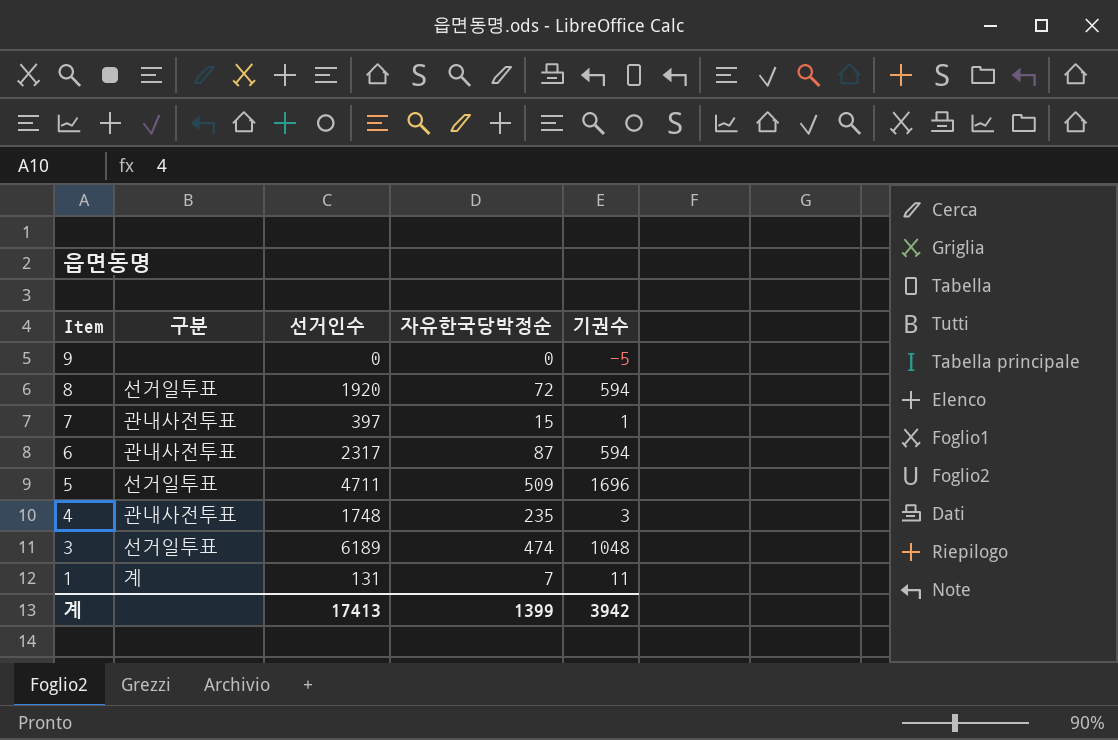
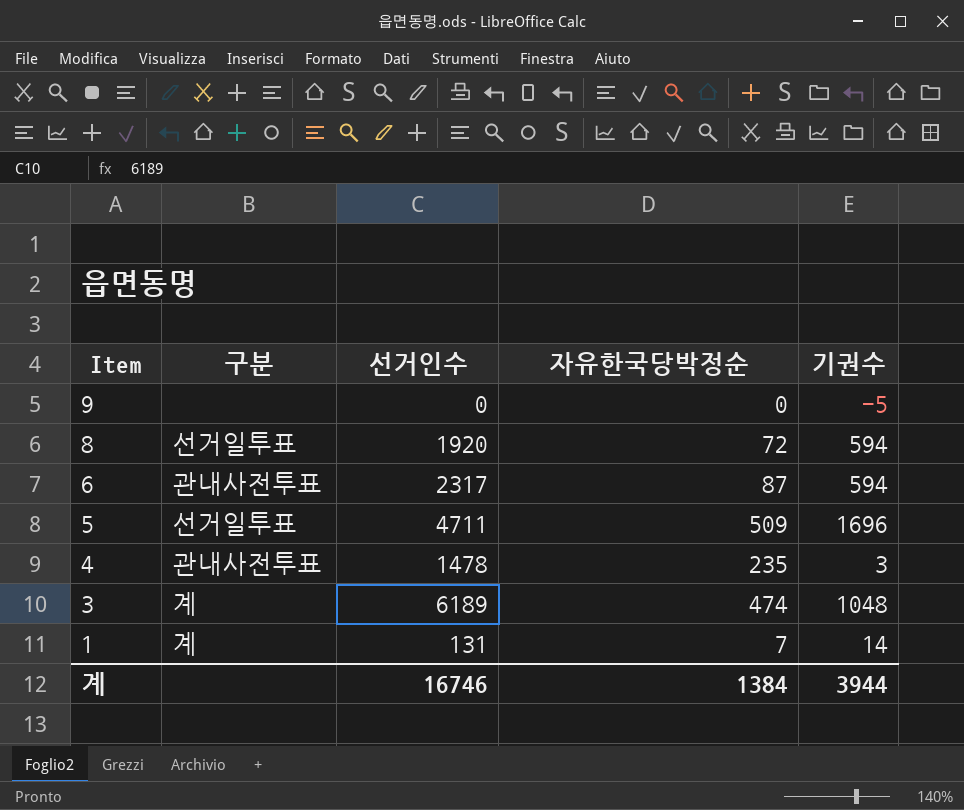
row 7: 관내사전투표 | 397 | 15 | 1 -> none
4 | 선거인수: 1748 -> 1478
3 | 구분: 선거일투표 -> 계
1 | 기권수: 11 -> 14
계 | 선거인수: 17413 -> 16746
계 | 자유한국당박정순: 1399 -> 1384
계 | 기권수: 3942 -> 3944

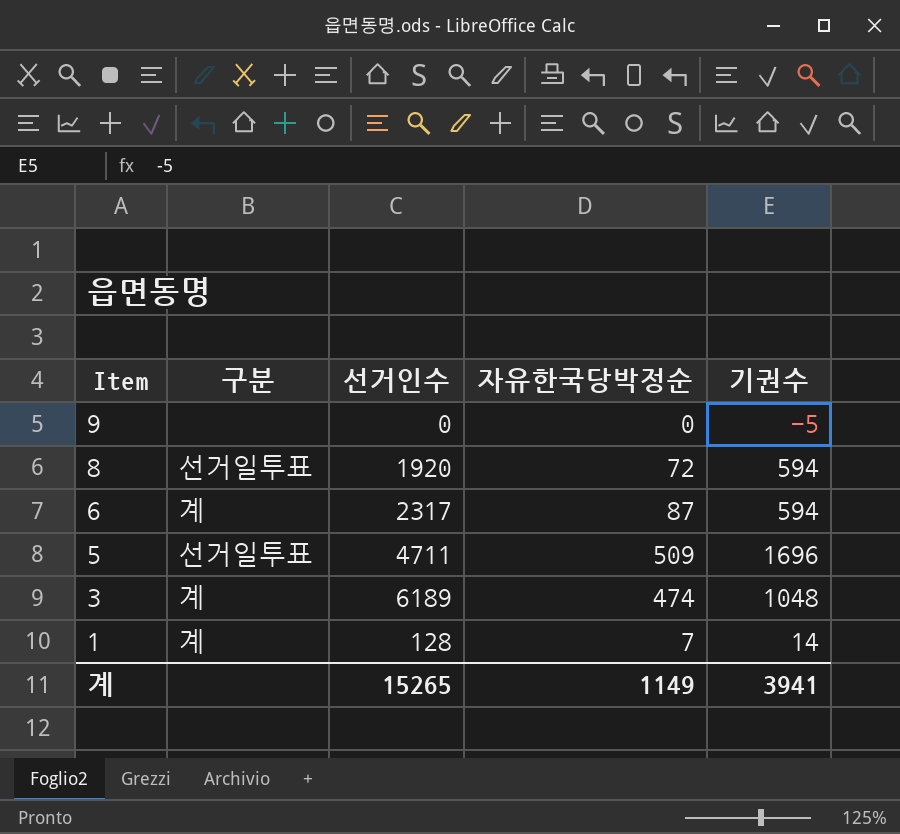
row 4: 관내사전투표 | 1478 | 235 | 3 -> none
6 | 구분: 관내사전투표 -> 계
1 | 선거인수: 131 -> 128
계 | 선거인수: 16746 -> 15265
계 | 자유한국당박정순: 1384 -> 1149
계 | 기권수: 3944 -> 3941

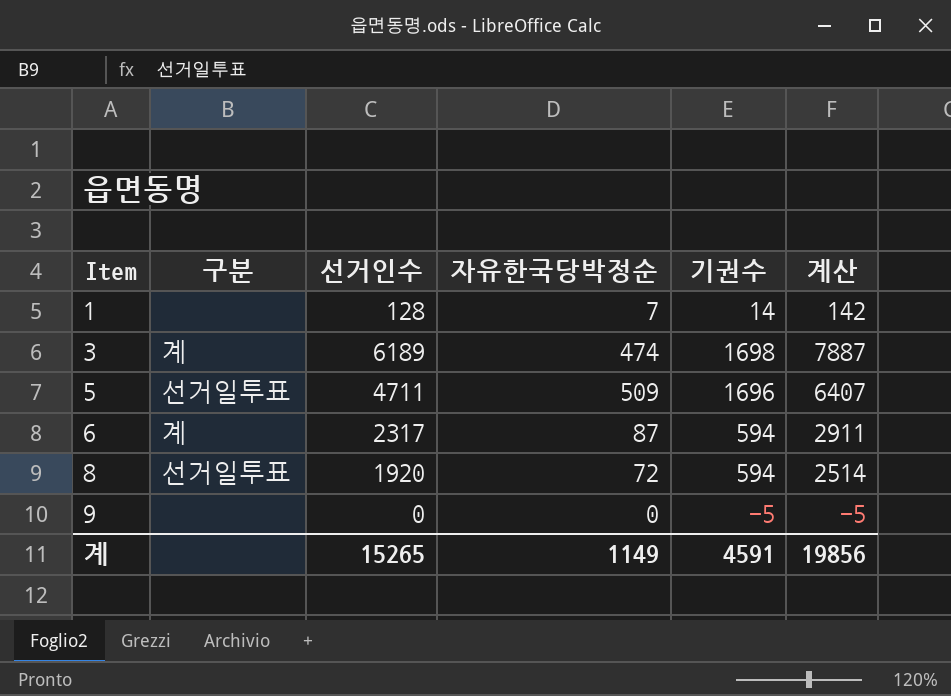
row order: Item descending -> Item ascending
column 계산 | formula: none -> [선거인수] + [기권수]
1 | 구분: 계 -> none
3 | 기권수: 1048 -> 1698
계 | 기권수: 3941 -> 4591

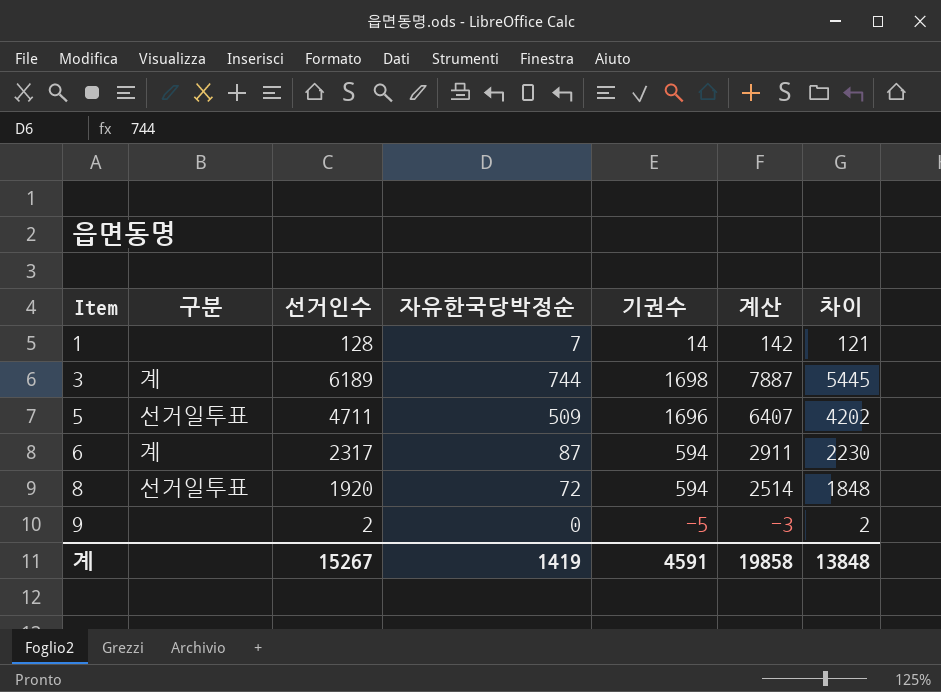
column 차이 | formula: none -> [선거인수] - [자유한국당박정순]
3 | 자유한국당박정순: 474 -> 744
9 | 선거인수: 0 -> 2
9 | 계산: -5 -> -3
계 | 선거인수: 15265 -> 15267
계 | 자유한국당박정순: 1149 -> 1419
계 | 계산: 19856 -> 19858

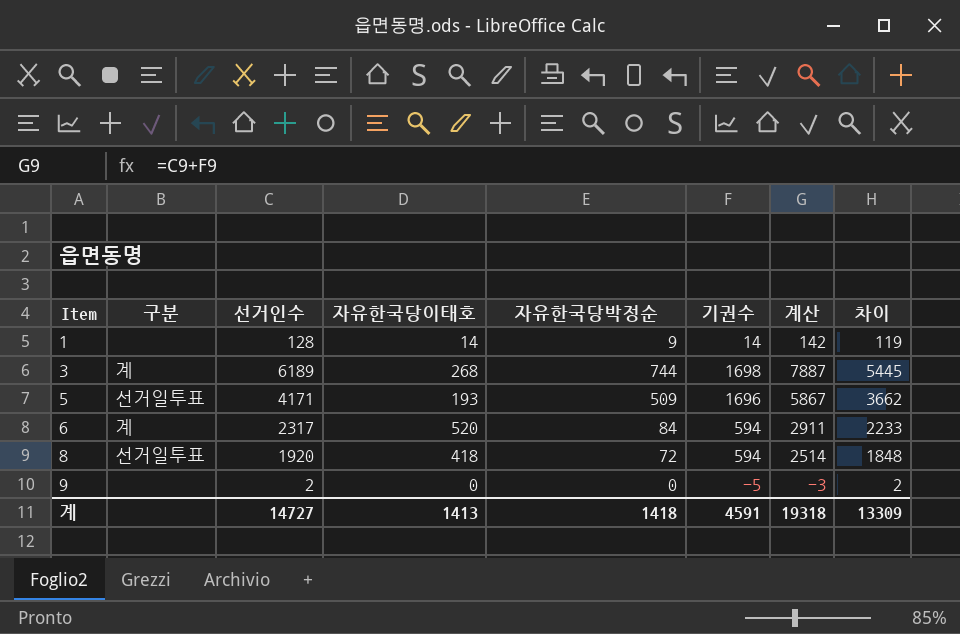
column 자유한국당이태호 | position: none -> 4
1 | 자유한국당박정순: 7 -> 9
1 | 차이: 121 -> 119
5 | 선거인수: 4711 -> 4171
5 | 계산: 6407 -> 5867
5 | 차이: 4202 -> 3662
6 | 자유한국당박정순: 87 -> 84
6 | 차이: 2230 -> 2233
계 | 선거인수: 15267 -> 14727
계 | 자유한국당박정순: 1419 -> 1418
계 | 계산: 19858 -> 19318
계 | 차이: 13848 -> 13309

